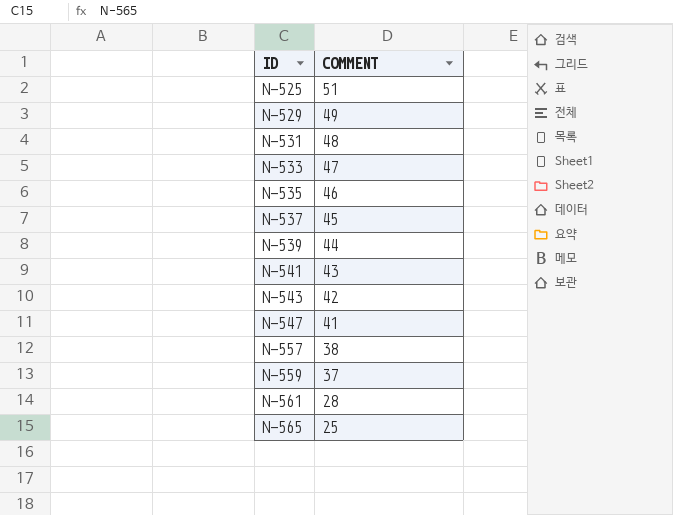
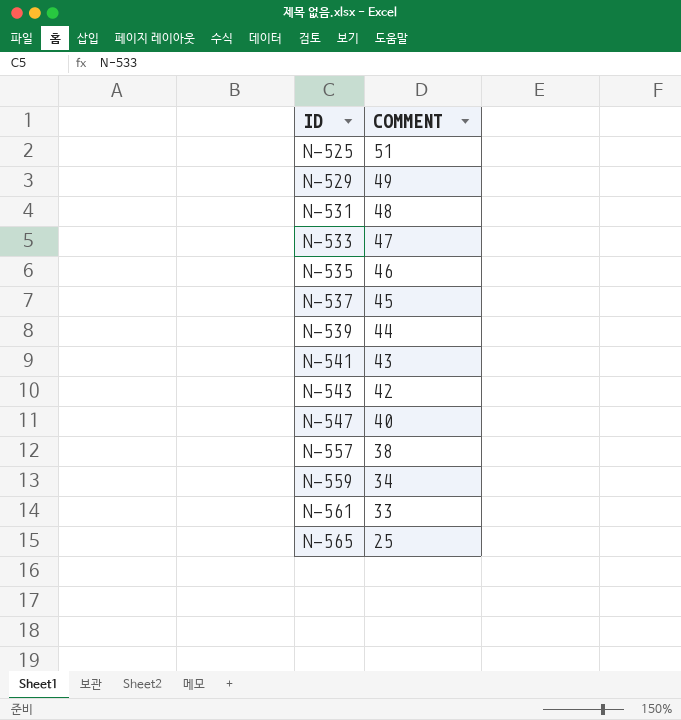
N-547 | COMMENT: 41 -> 40
N-559 | COMMENT: 37 -> 34
N-561 | COMMENT: 28 -> 33

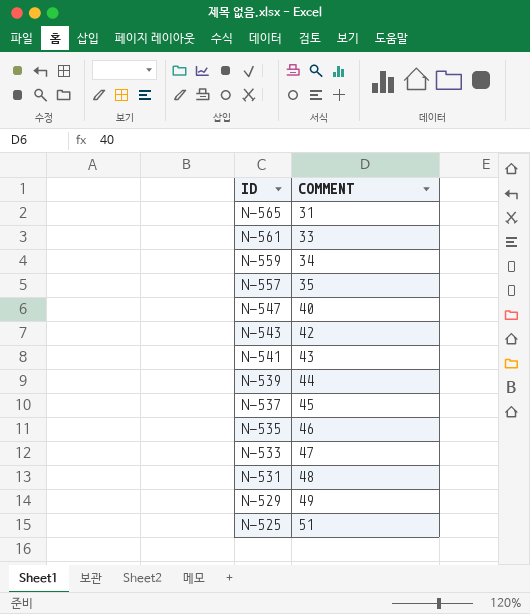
row order: ID ascending -> ID descending
N-565 | COMMENT: 25 -> 31
N-557 | COMMENT: 38 -> 35

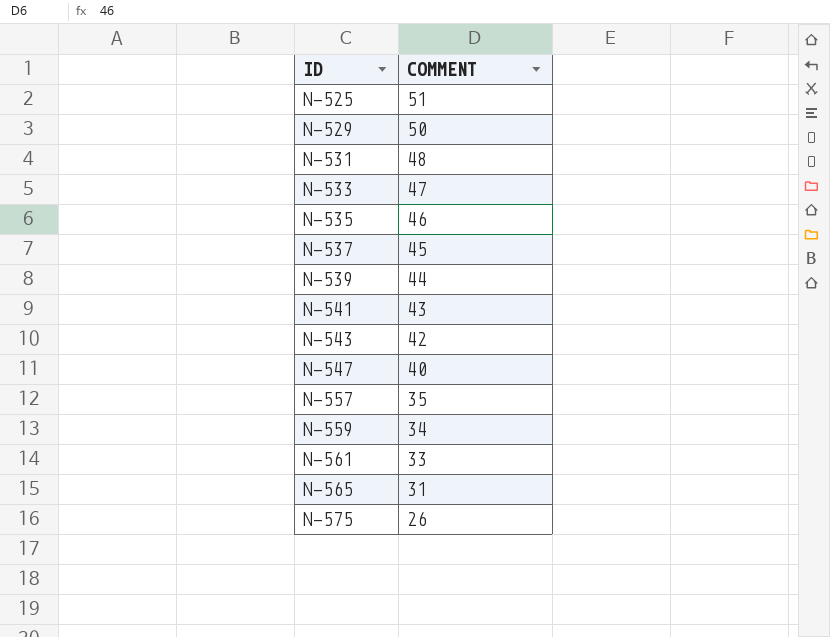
row order: ID descending -> ID ascending
N-529 | COMMENT: 49 -> 50
row N-575: none -> 26

